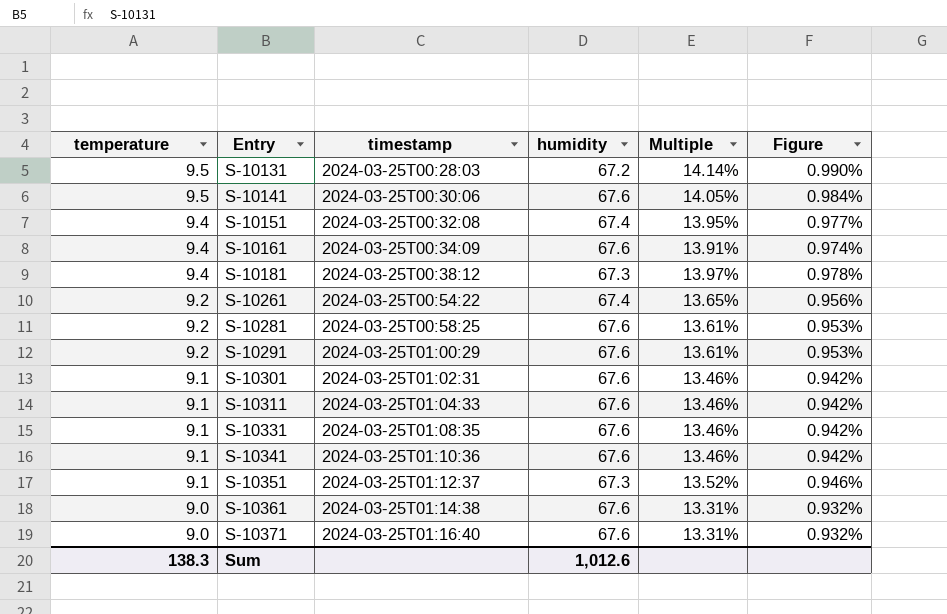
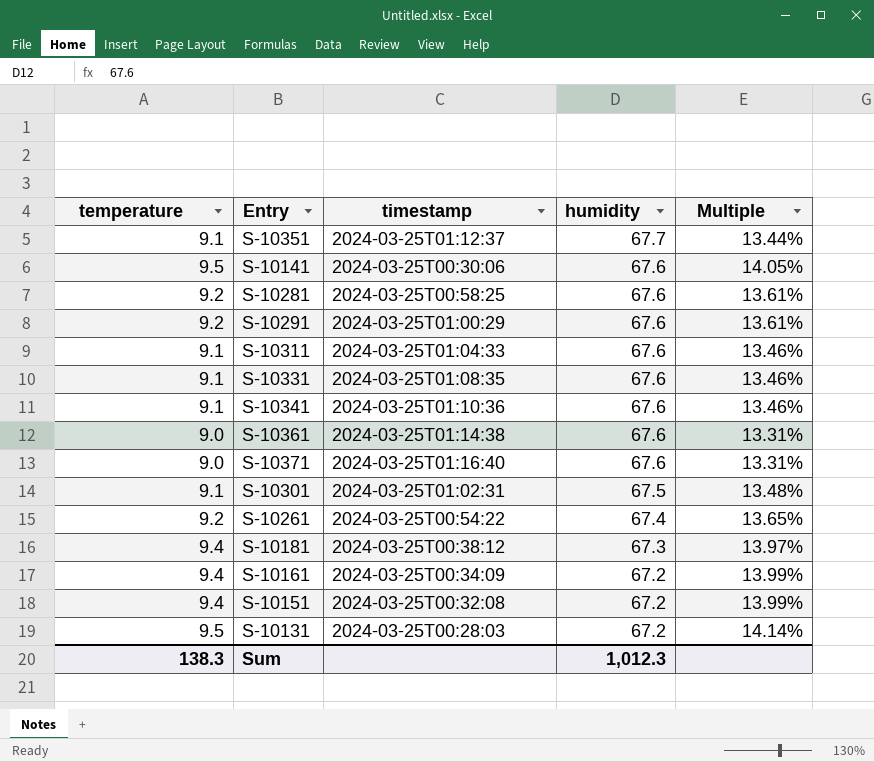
row order: temperature descending -> humidity descending
column Figure | formula: [Multiple] * 0.07 -> none
S-10351 | humidity: 67.3 -> 67.7
S-10351 | Multiple: 13.52% -> 13.44%
S-10301 | humidity: 67.6 -> 67.5
S-10301 | Multiple: 13.46% -> 13.48%
S-10161 | humidity: 67.6 -> 67.2
S-10161 | Multiple: 13.91% -> 13.99%
S-10151 | humidity: 67.4 -> 67.2
S-10151 | Multiple: 13.95% -> 13.99%
Sum | humidity: 1,012.6 -> 1,012.3

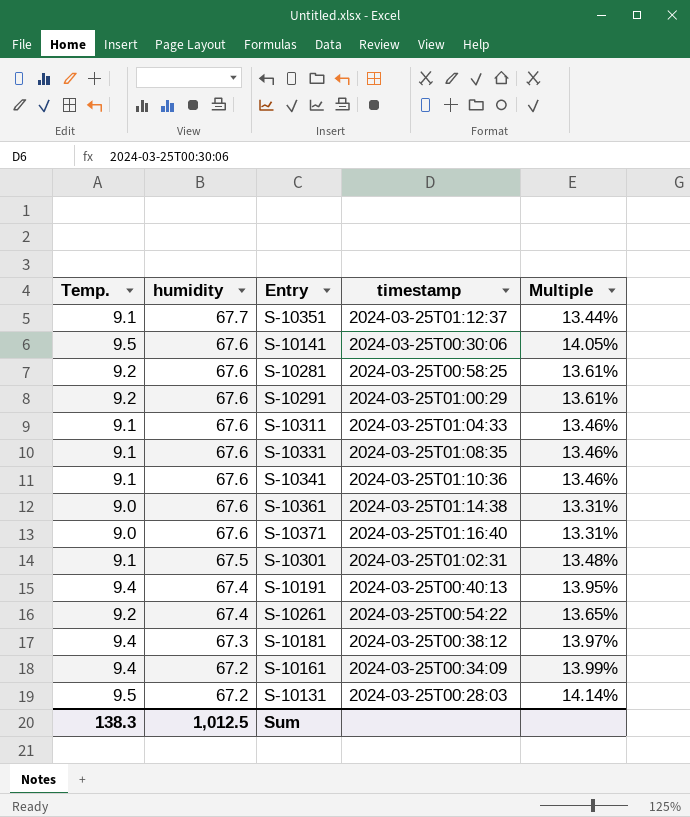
column name: temperature -> Temp.
column humidity | position: 4 -> 2
row S-10151: 9.4 | 2024-03-25T00:32:08 | 67.2 | 13.99% -> none
row S-10191: none -> 9.4 | 67.4 | 2024-03-25T00:40:13 | 13.95%
Sum | humidity: 1,012.3 -> 1,012.5

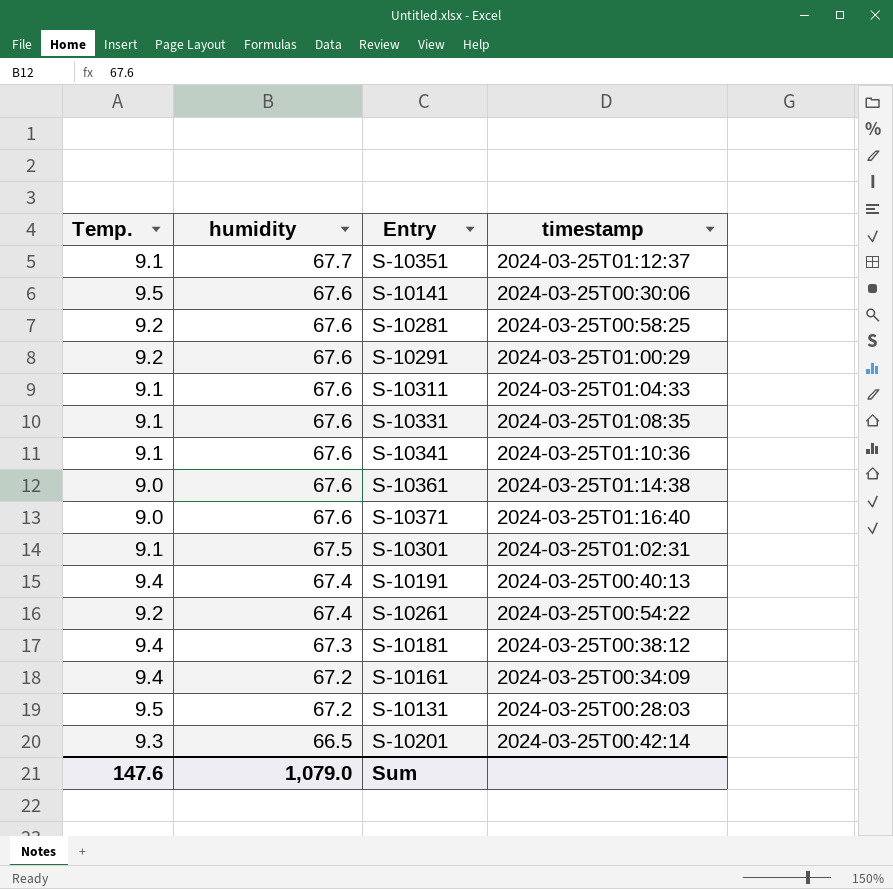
column Multiple | formula: [Temp.] / [humidity] -> none
row S-10201: none -> 9.3 | 66.5 | 2024-03-25T00:42:14
Sum | Temp.: 138.3 -> 147.6
Sum | humidity: 1,012.5 -> 1,079.0

